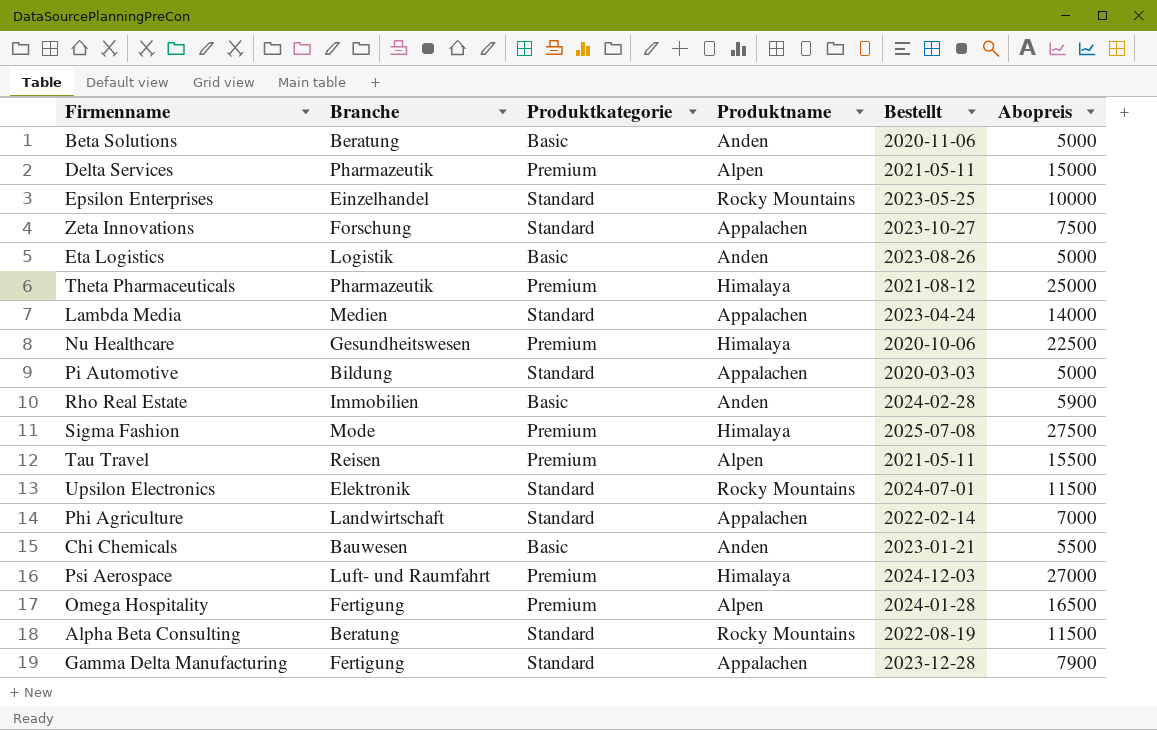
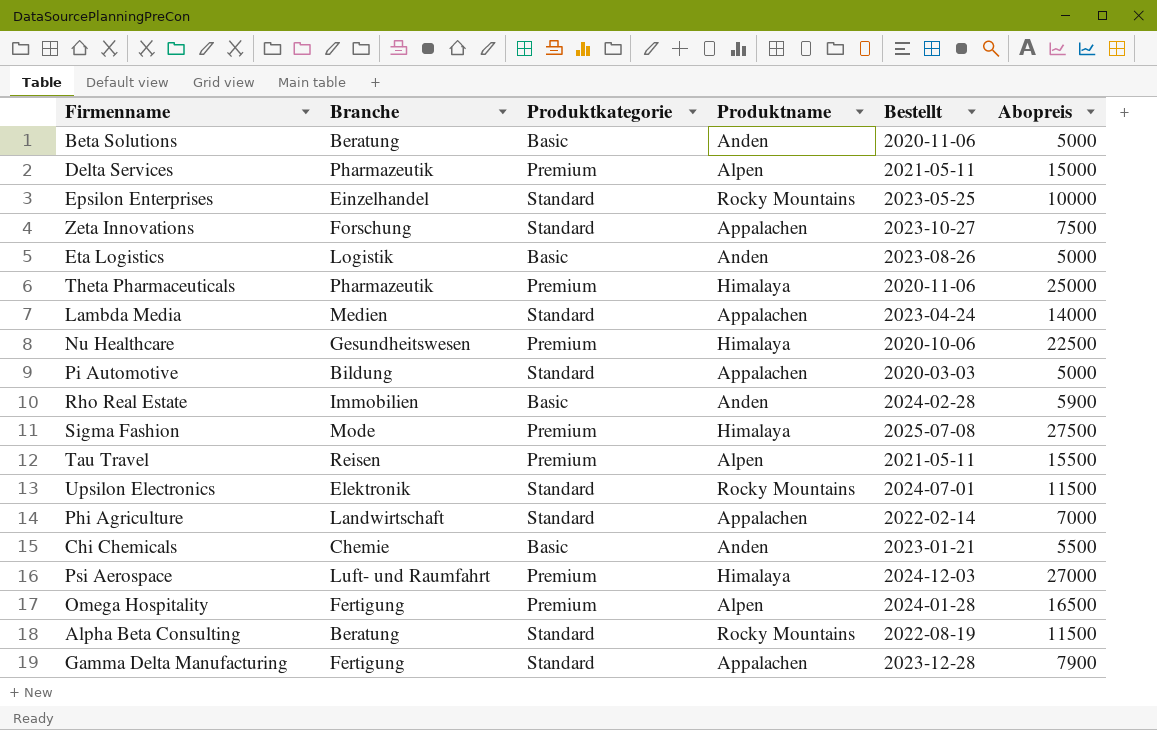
Theta Pharmaceuticals | Bestellt: 2021-08-12 -> 2020-11-06
Chi Chemicals | Branche: Bauwesen -> Chemie

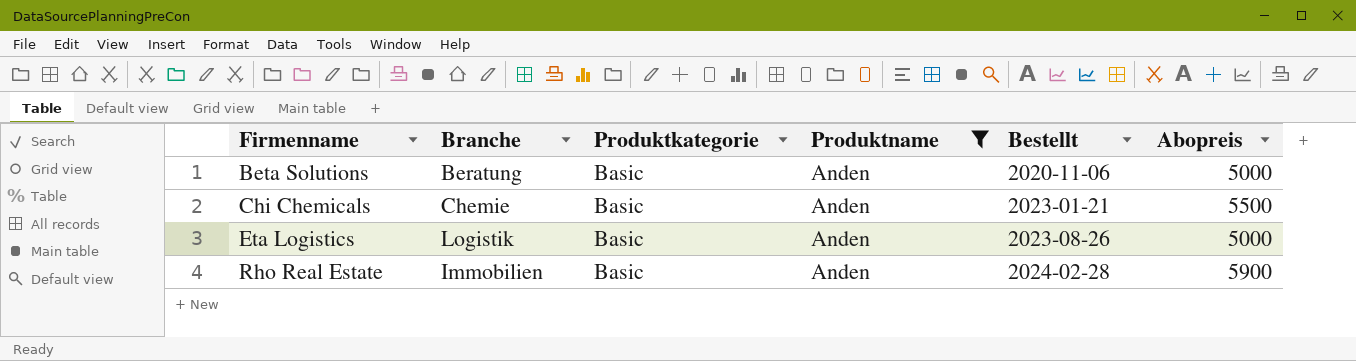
filter: none -> Produktname = Anden
row order: none -> Firmenname ascending

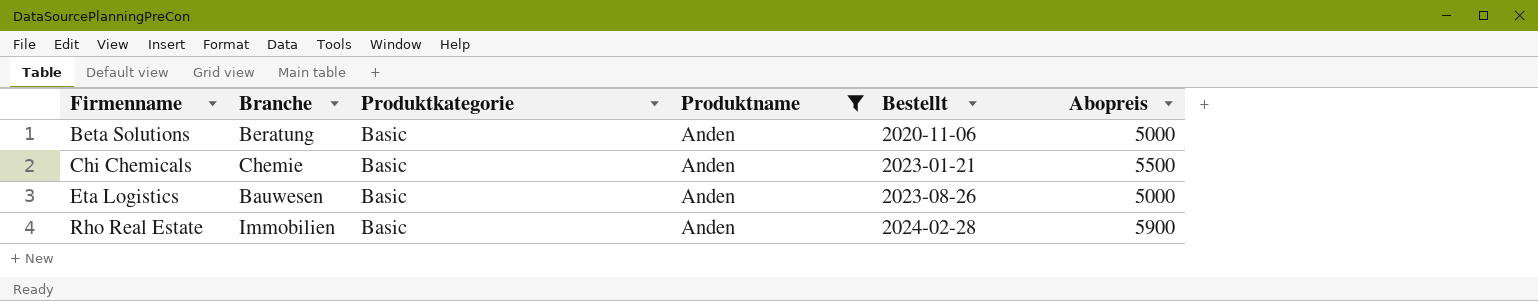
Eta Logistics | Branche: Logistik -> Bauwesen

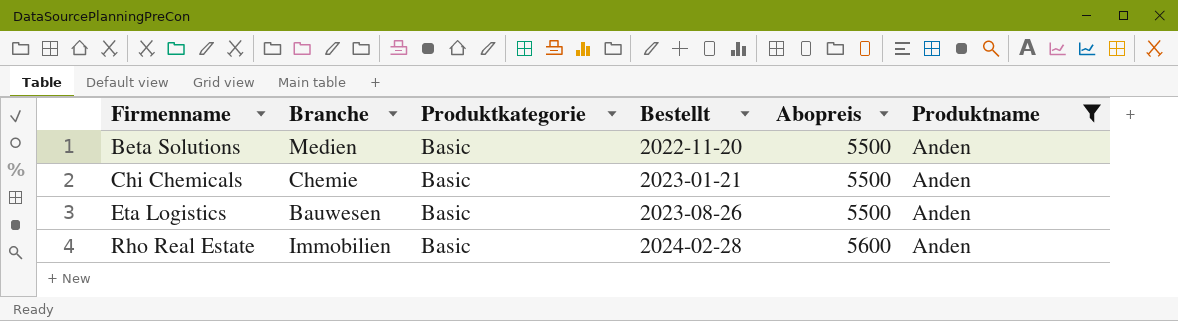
column Produktname | position: 4 -> 6
Beta Solutions | Branche: Beratung -> Medien
Beta Solutions | Bestellt: 2020-11-06 -> 2022-11-20
Beta Solutions | Abopreis: 5000 -> 5500
Eta Logistics | Abopreis: 5000 -> 5500
Rho Real Estate | Abopreis: 5900 -> 5600

